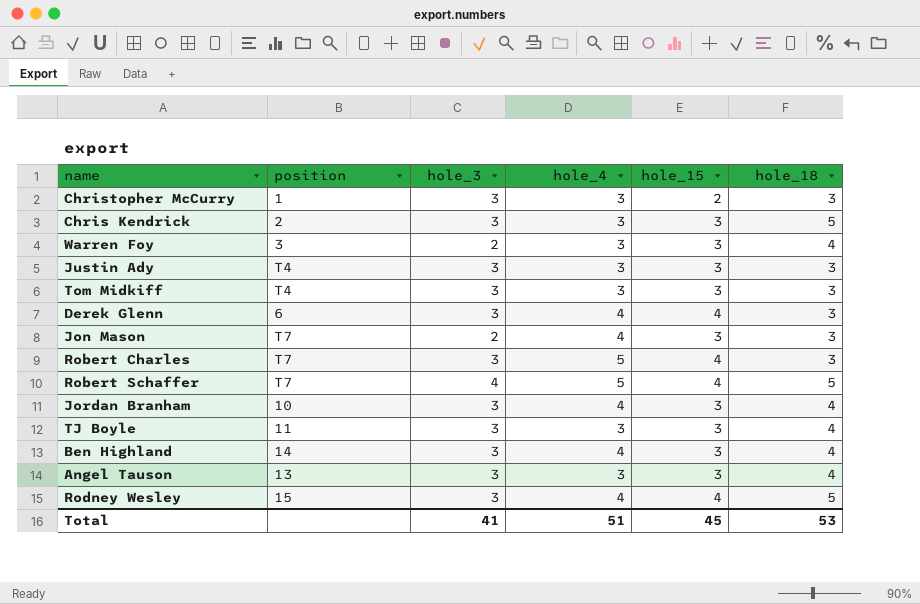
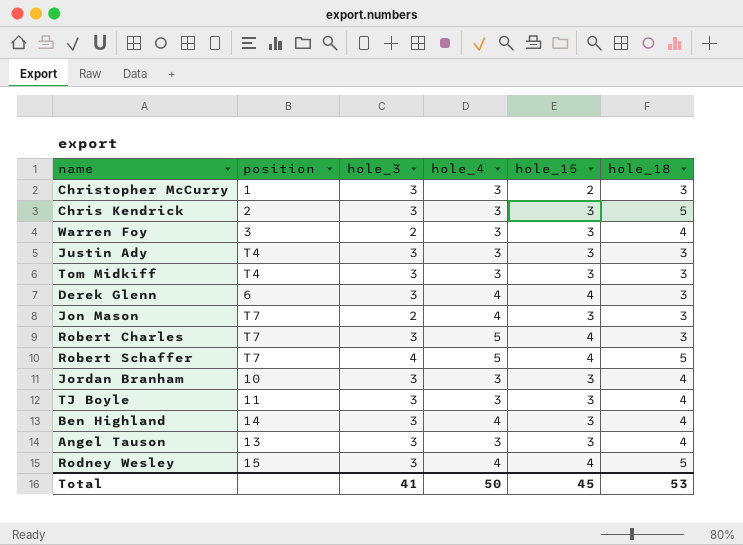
Jordan Branham | hole_4: 4 -> 3
Total | hole_4: 51 -> 50

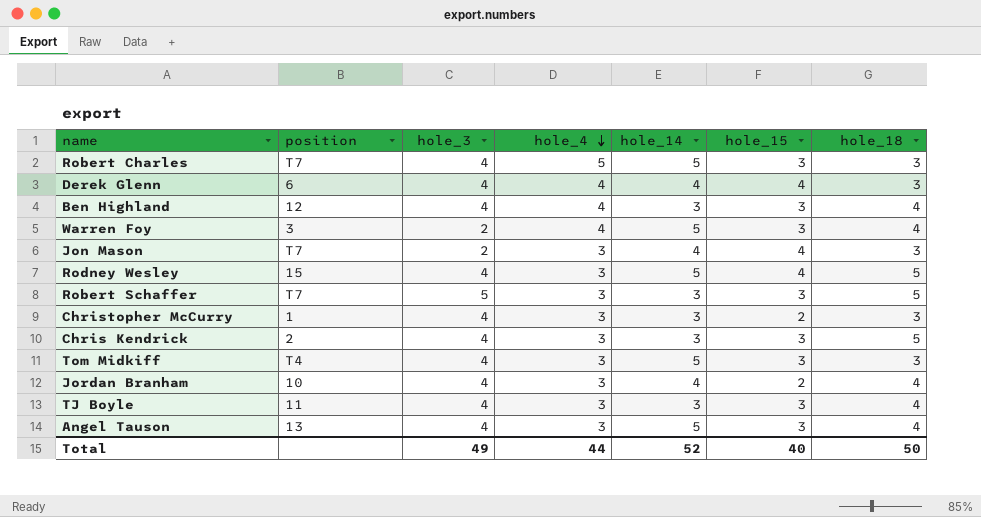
row order: none -> hole_4 descending
column hole_14 | position: none -> 5
row Justin Ady: T4 | 3 | 3 | 3 | 3 -> none
Robert Charles | hole_3: 3 -> 4
Robert Charles | hole_15: 4 -> 3
Derek Glenn | hole_3: 3 -> 4
Ben Highland | position: 14 -> 12
Ben Highland | hole_3: 3 -> 4
Warren Foy | hole_4: 3 -> 4
Jon Mason | hole_4: 4 -> 3
Jon Mason | hole_15: 3 -> 4
Rodney Wesley | hole_3: 3 -> 4
Rodney Wesley | hole_4: 4 -> 3
Robert Schaffer | hole_3: 4 -> 5
Robert Schaffer | hole_4: 5 -> 3
Robert Schaffer | hole_15: 4 -> 3
Christopher McCurry | hole_3: 3 -> 4
Chris Kendrick | hole_3: 3 -> 4
Tom Midkiff | hole_3: 3 -> 4
Jordan Branham | hole_3: 3 -> 4
Jordan Branham | hole_15: 3 -> 2
TJ Boyle | hole_3: 3 -> 4
Angel Tauson | hole_3: 3 -> 4
Total | hole_3: 41 -> 49
Total | hole_4: 50 -> 44
Total | hole_15: 45 -> 40
Total | hole_18: 53 -> 50

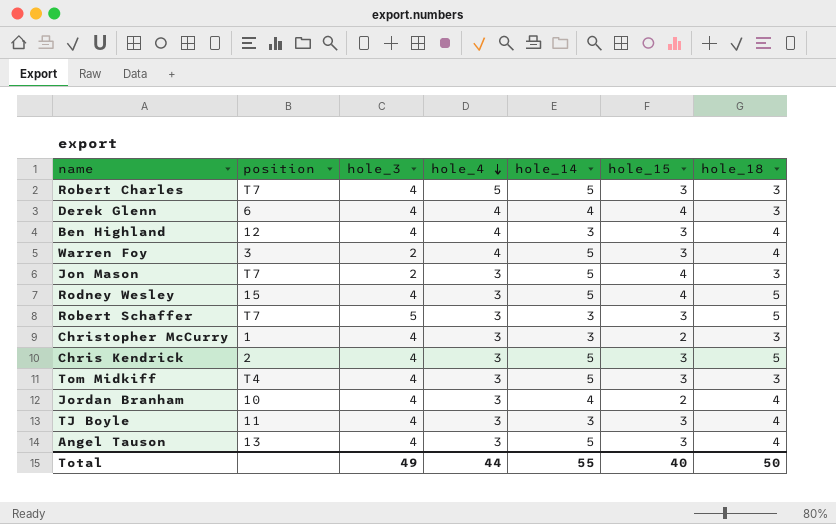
Jon Mason | hole_14: 4 -> 5
Chris Kendrick | hole_14: 3 -> 5
Total | hole_14: 52 -> 55

